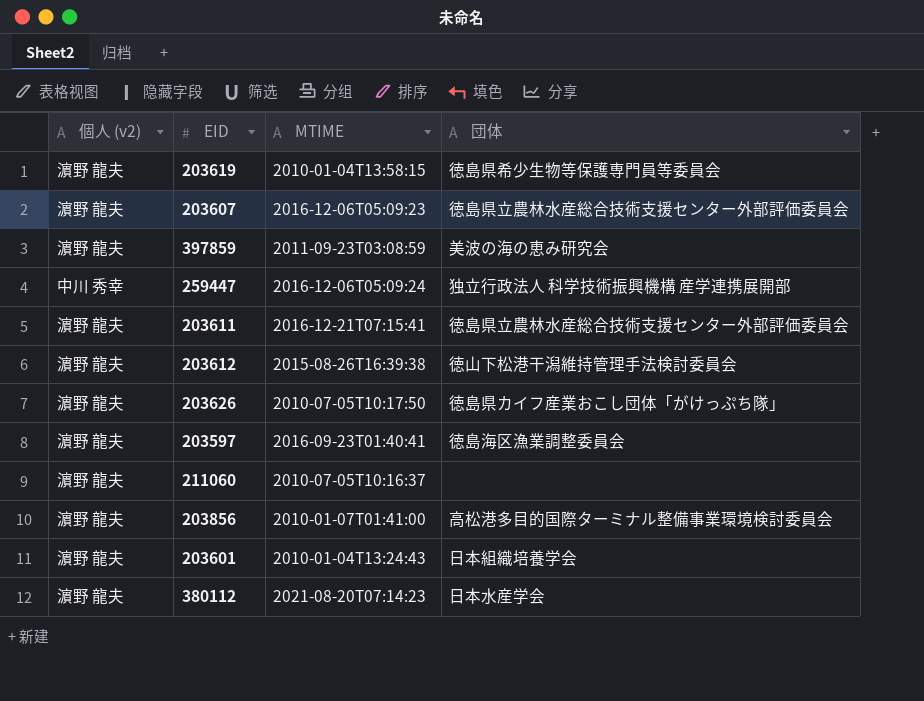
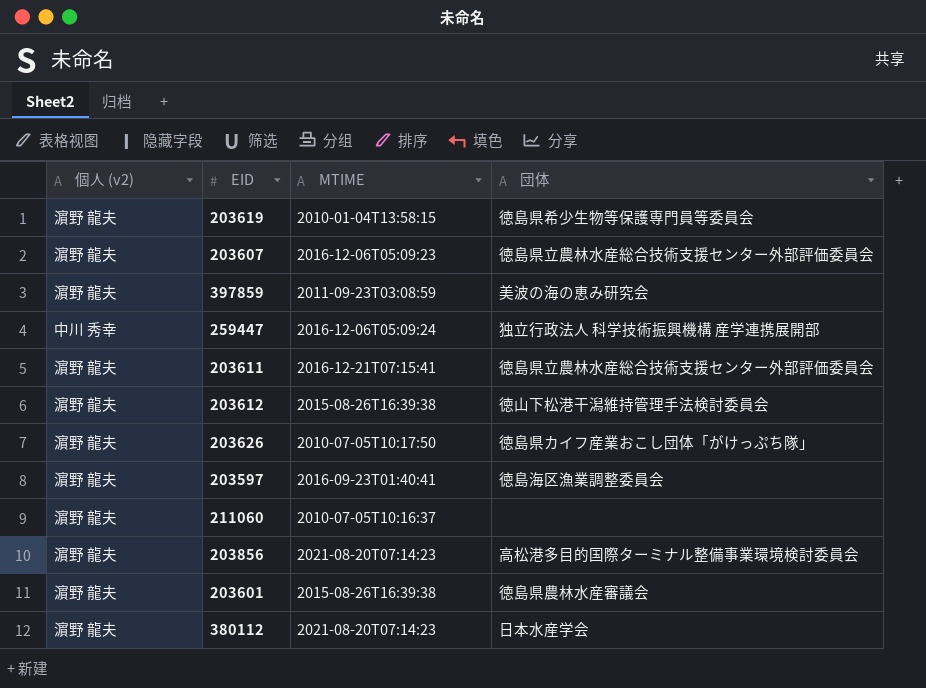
203856 | MTIME: 2010-01-07T01:41:00 -> 2021-08-20T07:14:23
203601 | MTIME: 2010-01-04T13:24:43 -> 2015-08-26T16:39:38
203601 | 団体: 日本組織培養学会 -> 徳島県農林水産審議会

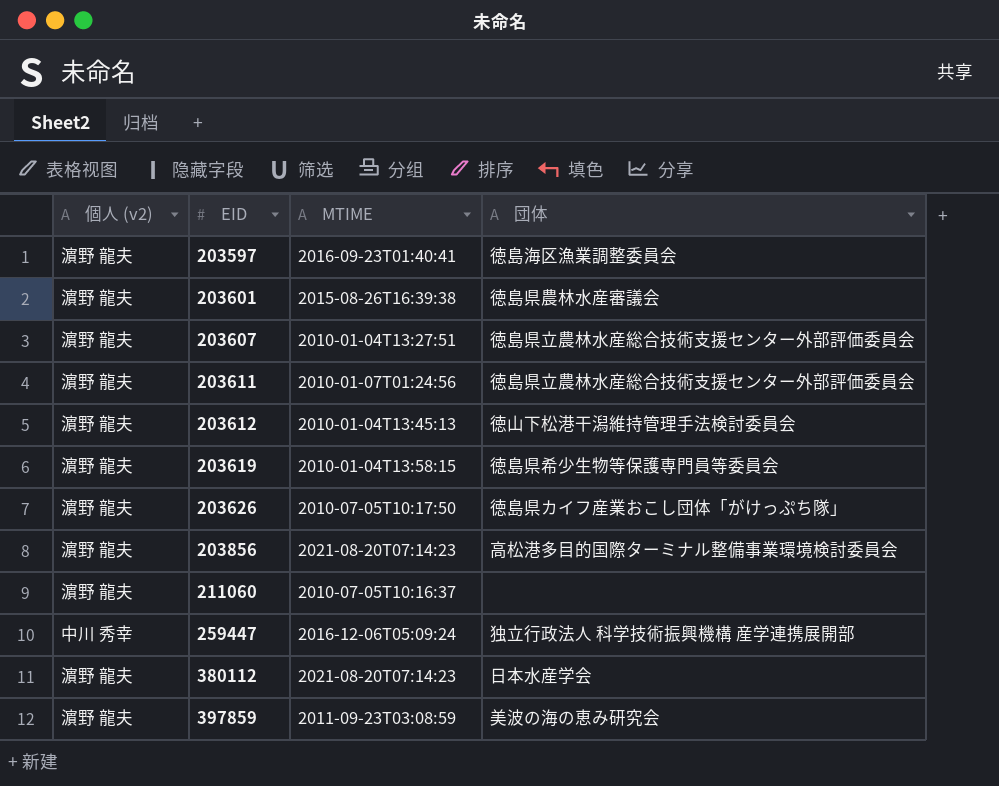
row order: none -> EID ascending
203607 | MTIME: 2016-12-06T05:09:23 -> 2010-01-04T13:27:51
203611 | MTIME: 2016-12-21T07:15:41 -> 2010-01-07T01:24:56
203612 | MTIME: 2015-08-26T16:39:38 -> 2010-01-04T13:45:13

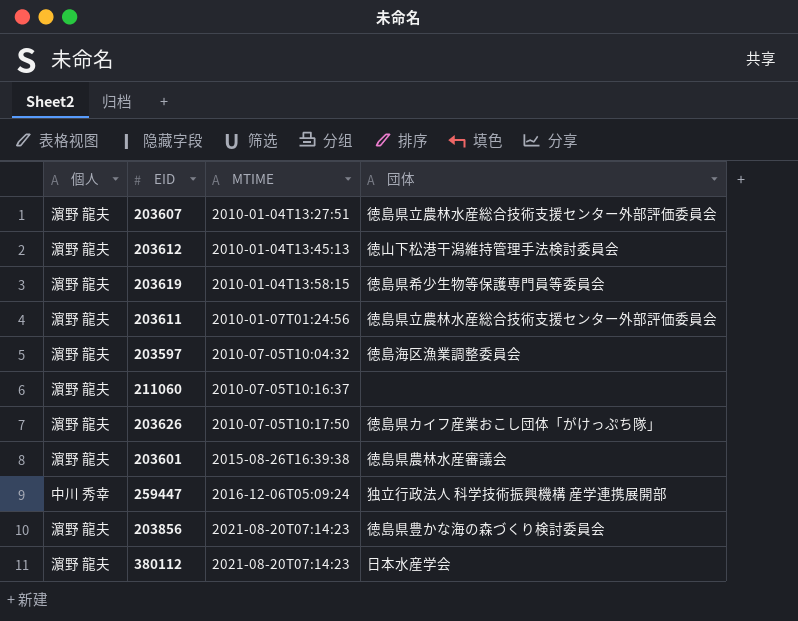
row order: EID ascending -> MTIME ascending
column name: 個人 (v2) -> 個人
row 397859: 濵野 龍夫 | 2011-09-23T03:08:59 | 美波の海の恵み研究会 -> none
203597 | MTIME: 2016-09-23T01:40:41 -> 2010-07-05T10:04:32
203856 | 団体: 高松港多目的国際ターミナル整備事業環境検討委員会 -> 徳島県豊かな海の森づくり検討委員会

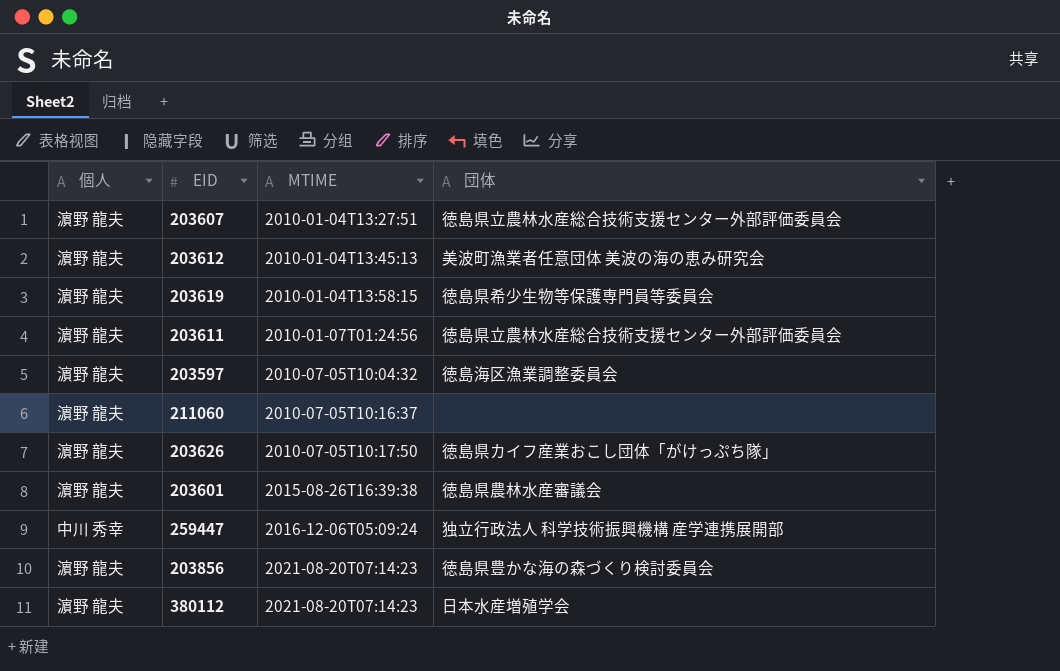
203612 | 団体: 徳山下松港干潟維持管理手法検討委員会 -> 美波町漁業者任意団体 美波の海の恵み研究会
380112 | 団体: 日本水産学会 -> 日本水産増殖学会

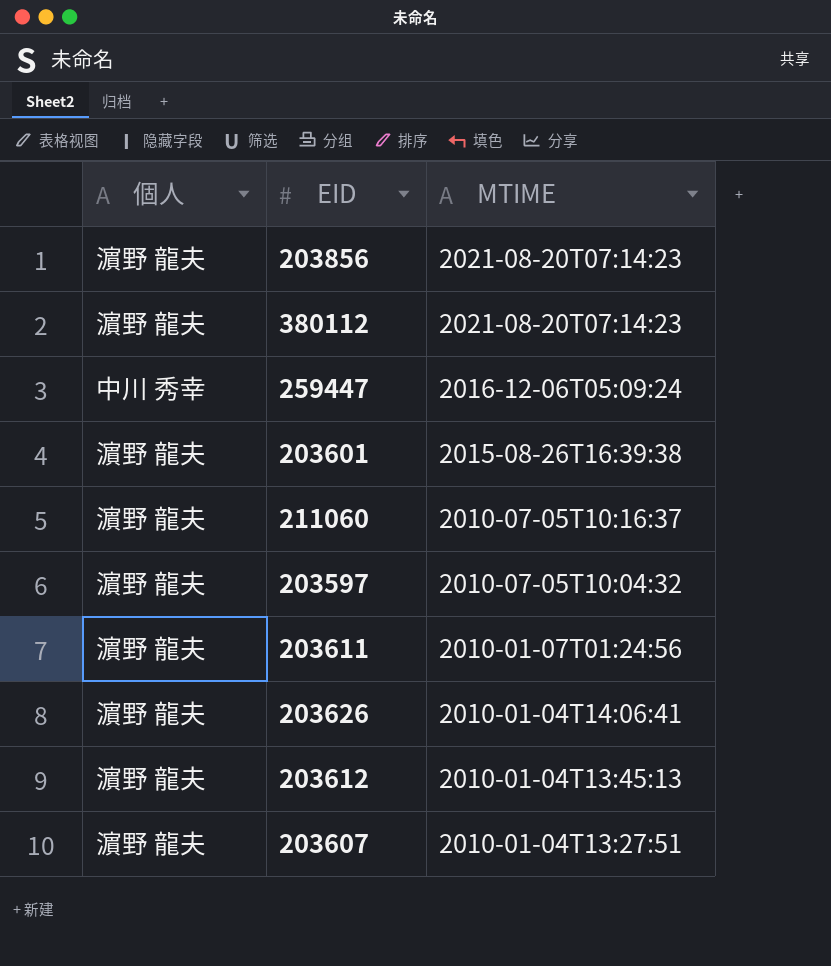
row order: MTIME ascending -> MTIME descending
column 団体 | position: 4 -> none
row 203619: 濵野 龍夫 | 2010-01-04T13:58:15 | 徳島県希少生物等保護専門員等委員会 -> none
203626 | MTIME: 2010-07-05T10:17:50 -> 2010-01-04T14:06:41

